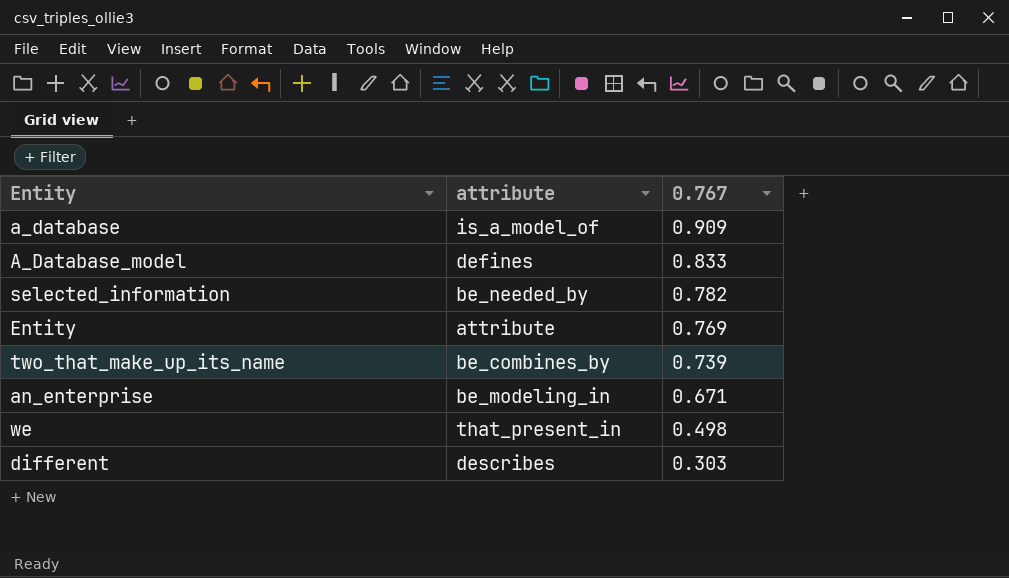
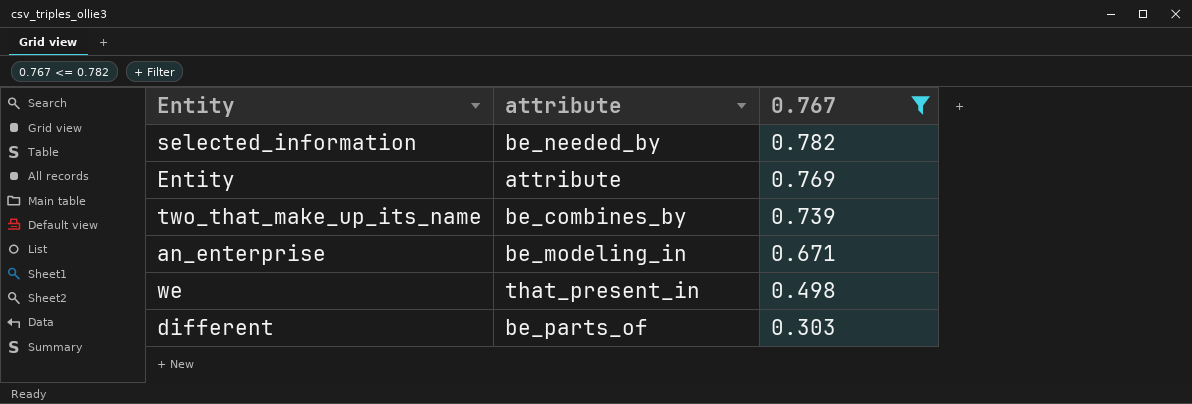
filter: none -> 0.767 <= 0.782
different | attribute: describes -> be_parts_of

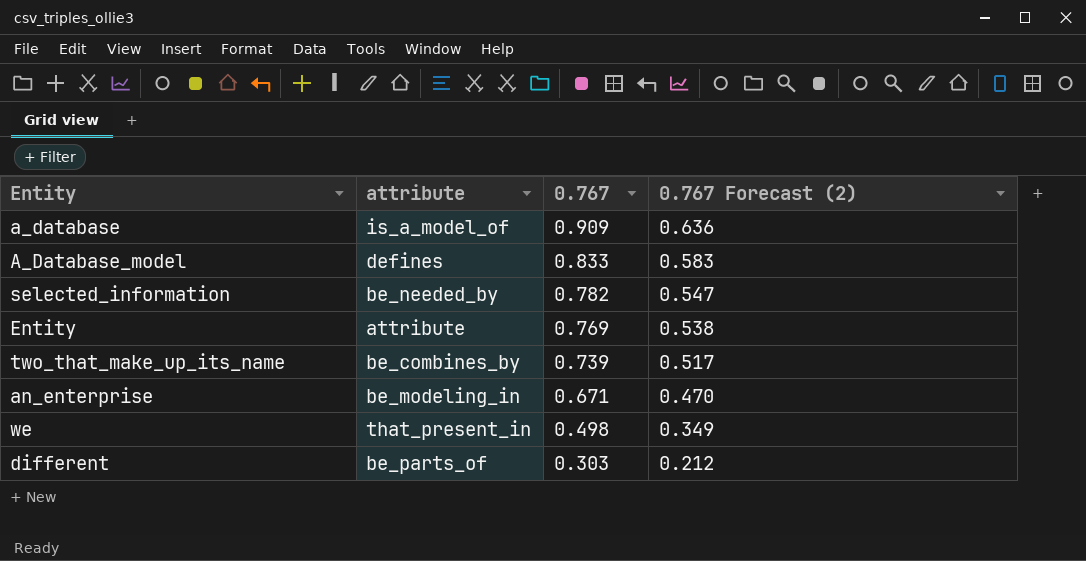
filter: 0.767 <= 0.782 -> none
column 0.767 Forecast (2) | formula: none -> [0.767] * 0.7

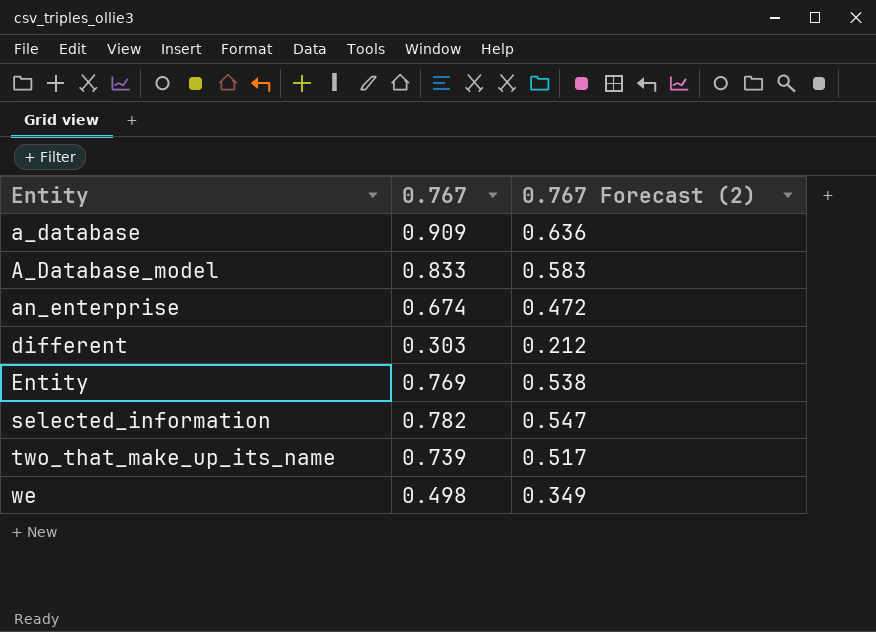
row order: 0.767 descending -> Entity ascending
column attribute | position: 2 -> none
an_enterprise | 0.767: 0.671 -> 0.674
an_enterprise | 0.767 Forecast (2): 0.470 -> 0.472

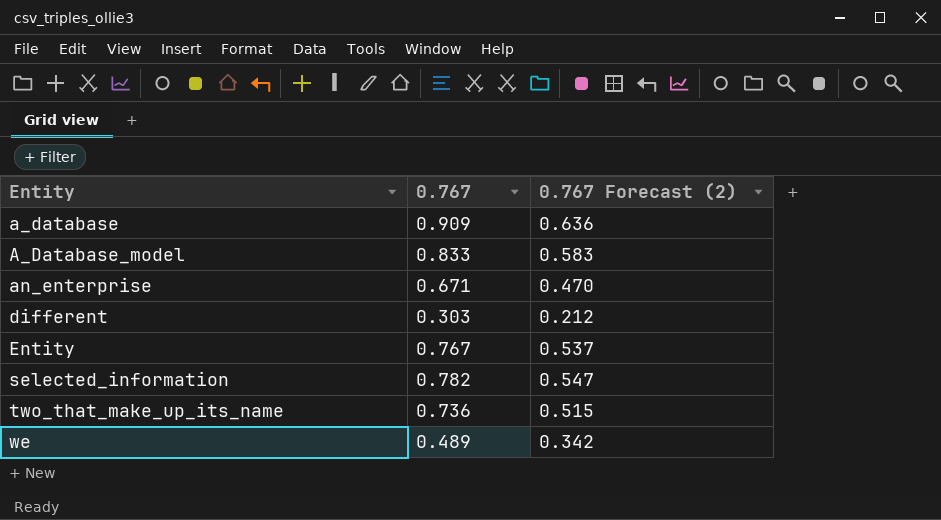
an_enterprise | 0.767: 0.674 -> 0.671
an_enterprise | 0.767 Forecast (2): 0.472 -> 0.470
Entity | 0.767: 0.769 -> 0.767
Entity | 0.767 Forecast (2): 0.538 -> 0.537
two_that_make_up_its_name | 0.767: 0.739 -> 0.736
two_that_make_up_its_name | 0.767 Forecast (2): 0.517 -> 0.515
we | 0.767: 0.498 -> 0.489
we | 0.767 Forecast (2): 0.349 -> 0.342

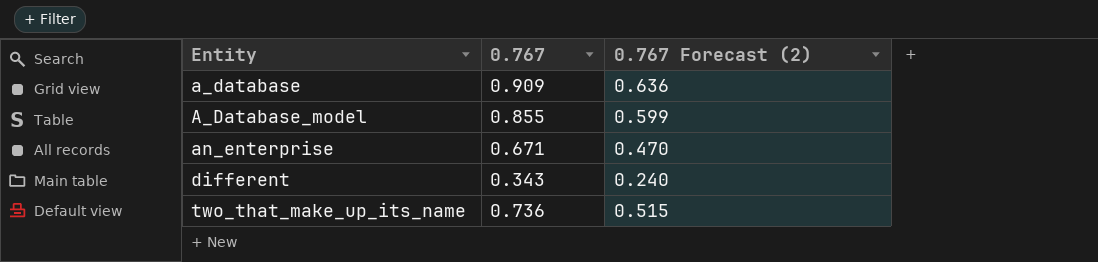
row Entity: 0.767 | 0.537 -> none
row selected_information: 0.782 | 0.547 -> none
row we: 0.489 | 0.342 -> none
A_Database_model | 0.767: 0.833 -> 0.855
A_Database_model | 0.767 Forecast (2): 0.583 -> 0.599
different | 0.767: 0.303 -> 0.343
different | 0.767 Forecast (2): 0.212 -> 0.240

